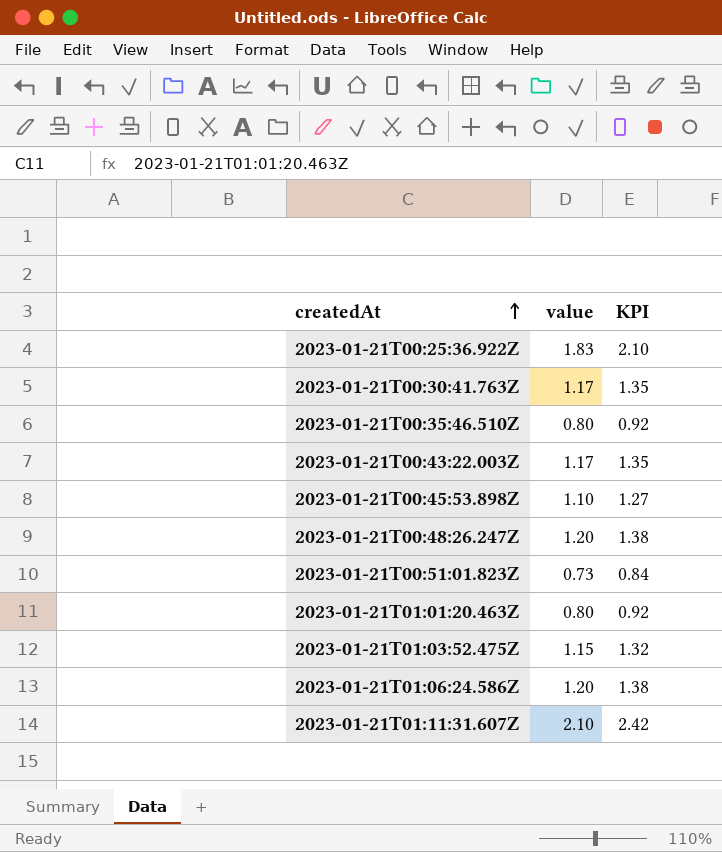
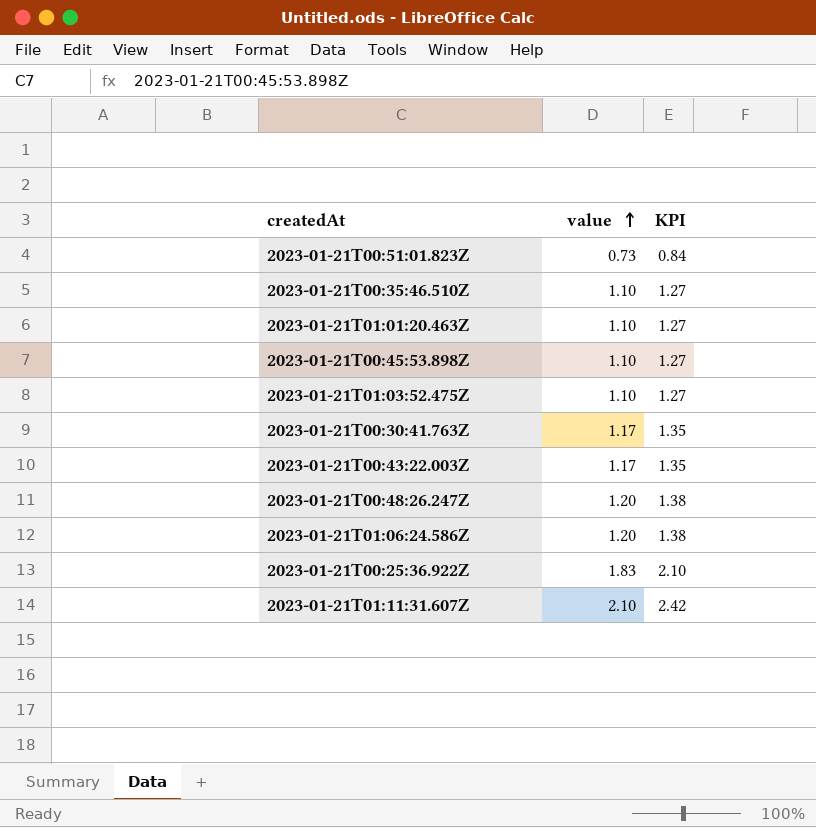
row order: createdAt ascending -> value ascending
2023-01-21T00:35:46.510Z | value: 0.80 -> 1.10
2023-01-21T00:35:46.510Z | KPI: 0.92 -> 1.27
2023-01-21T01:01:20.463Z | value: 0.80 -> 1.10
2023-01-21T01:01:20.463Z | KPI: 0.92 -> 1.27
2023-01-21T01:03:52.475Z | value: 1.15 -> 1.10
2023-01-21T01:03:52.475Z | KPI: 1.32 -> 1.27

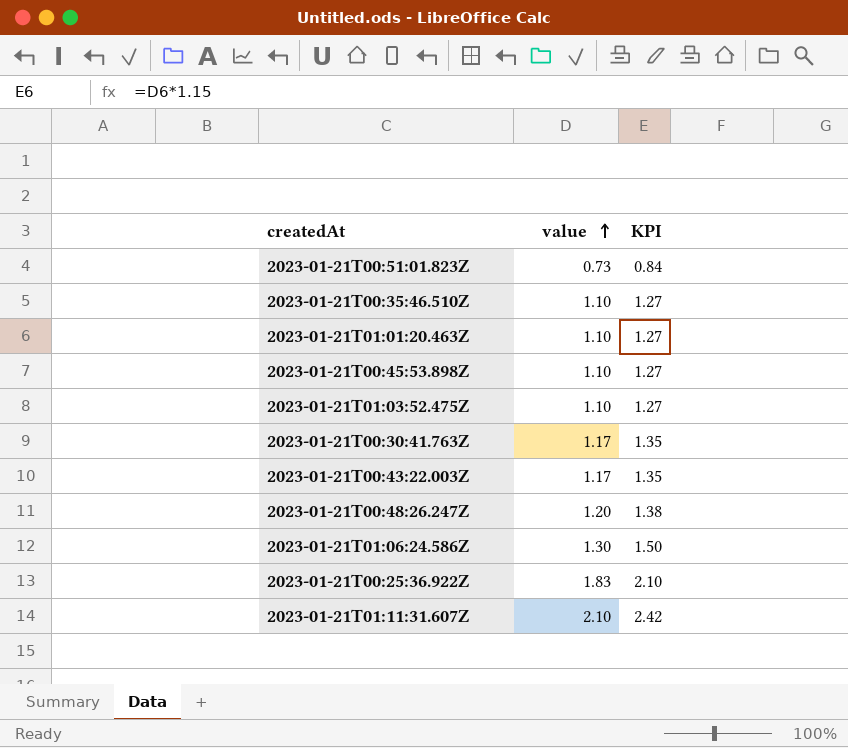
2023-01-21T01:06:24.586Z | value: 1.20 -> 1.30
2023-01-21T01:06:24.586Z | KPI: 1.38 -> 1.50

